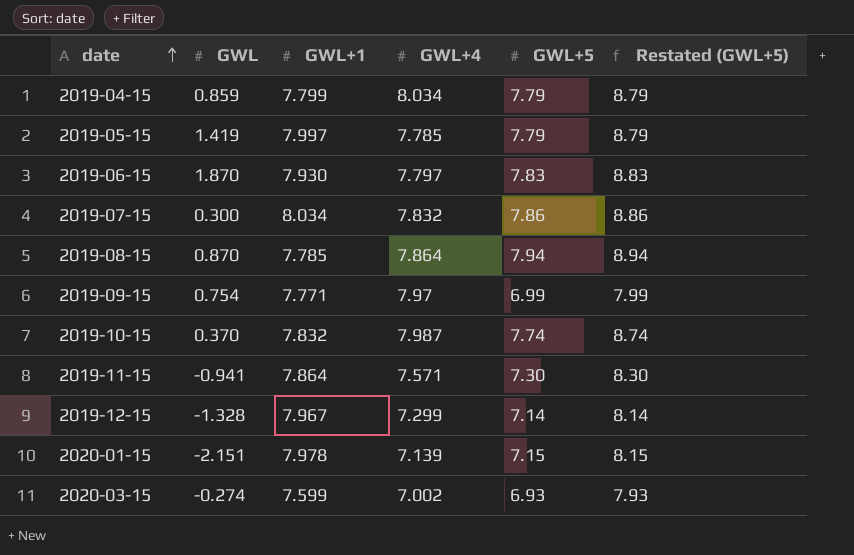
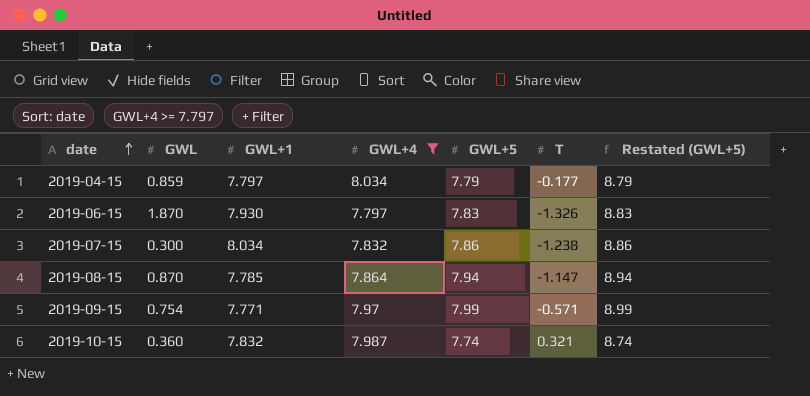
filter: none -> GWL+4 >= 7.797
column T | position: none -> 6
2019-04-15 | GWL+1: 7.799 -> 7.797
2019-09-15 | GWL+5: 6.99 -> 7.99
2019-09-15 | Restated (GWL+5): 7.99 -> 8.99
2019-10-15 | GWL: 0.370 -> 0.360

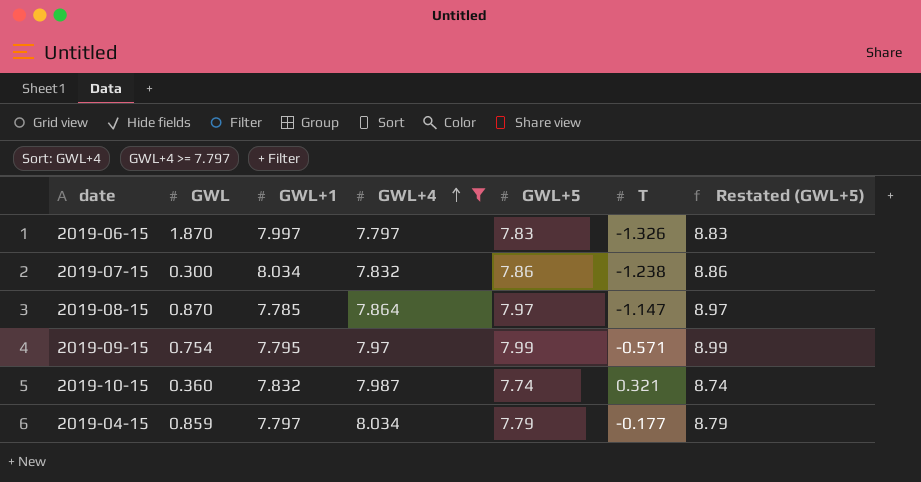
row order: date ascending -> GWL+4 ascending
2019-06-15 | GWL+1: 7.930 -> 7.997
2019-08-15 | GWL+5: 7.94 -> 7.97
2019-08-15 | Restated (GWL+5): 8.94 -> 8.97
2019-09-15 | GWL+1: 7.771 -> 7.795

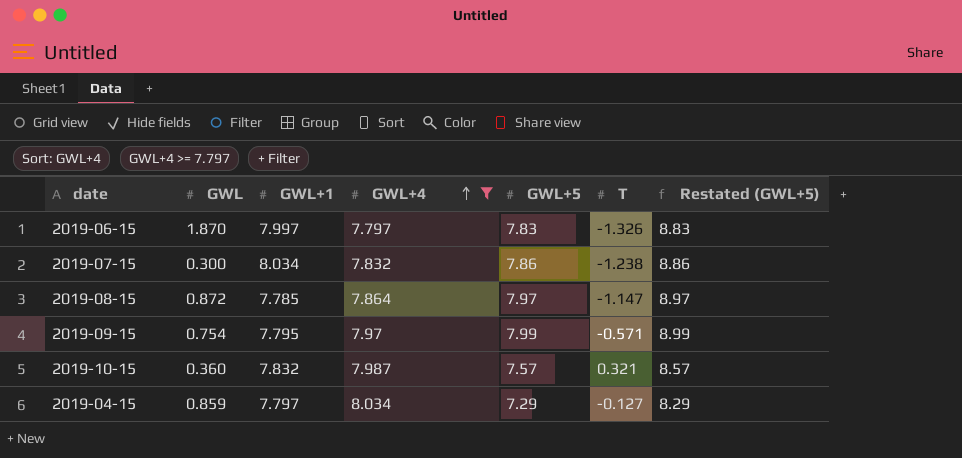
2019-08-15 | GWL: 0.870 -> 0.872
2019-10-15 | GWL+5: 7.74 -> 7.57
2019-10-15 | Restated (GWL+5): 8.74 -> 8.57
2019-04-15 | GWL+5: 7.79 -> 7.29
2019-04-15 | T: -0.177 -> -0.127
2019-04-15 | Restated (GWL+5): 8.79 -> 8.29

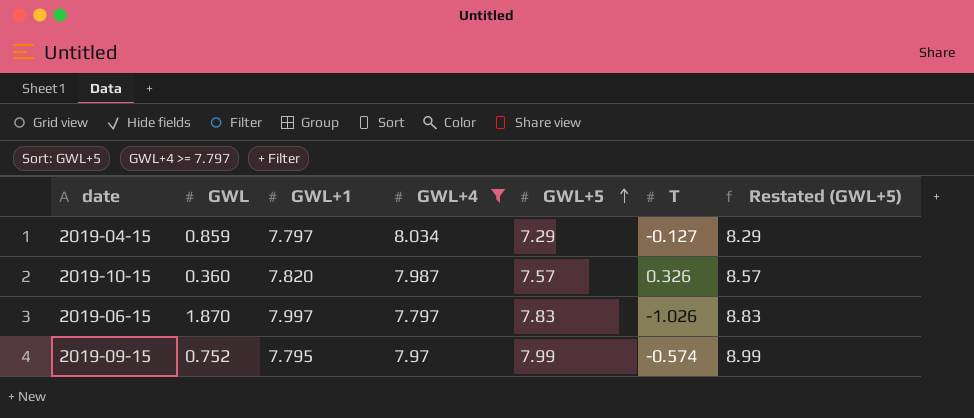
row order: GWL+4 ascending -> GWL+5 ascending
row 2019-07-15: 0.300 | 8.034 | 7.832 | 7.86 | -1.238 | 8.86 -> none
row 2019-08-15: 0.872 | 7.785 | 7.864 | 7.97 | -1.147 | 8.97 -> none
2019-10-15 | GWL+1: 7.832 -> 7.820
2019-10-15 | T: 0.321 -> 0.326
2019-06-15 | T: -1.326 -> -1.026
2019-09-15 | GWL: 0.754 -> 0.752
2019-09-15 | T: -0.571 -> -0.574

